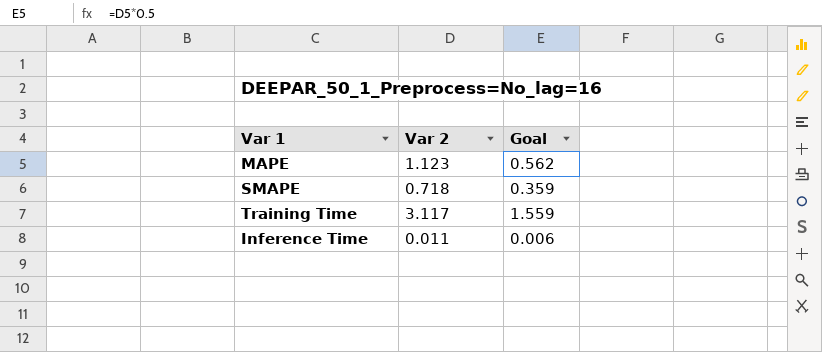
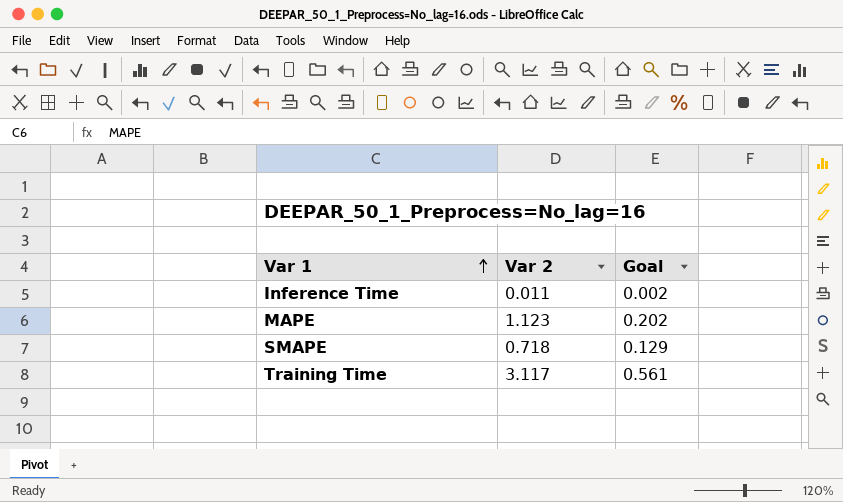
row order: none -> Var 1 ascending
column Goal | formula: [Var 2] * 0.5 -> [Var 2] * 0.18

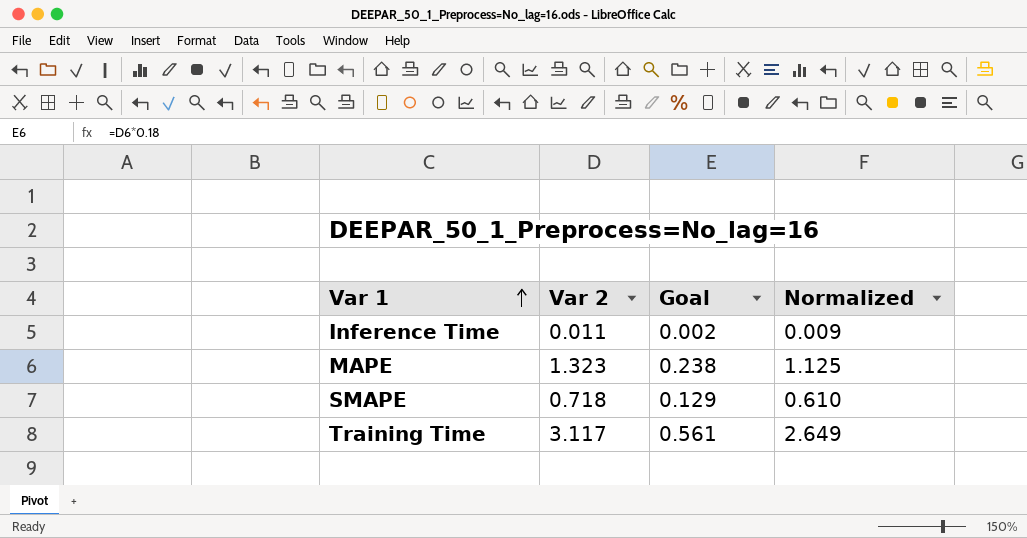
column Normalized | formula: none -> [Var 2] * 0.85
MAPE | Var 2: 1.123 -> 1.323
MAPE | Goal: 0.202 -> 0.238

